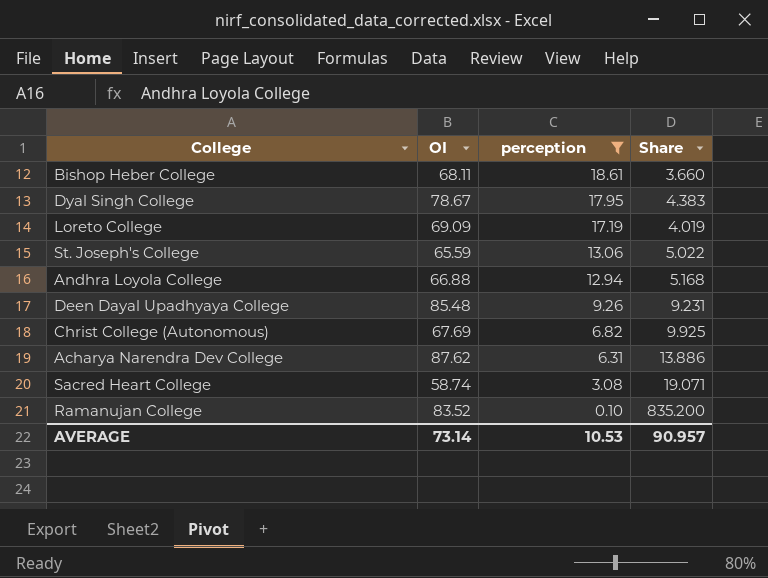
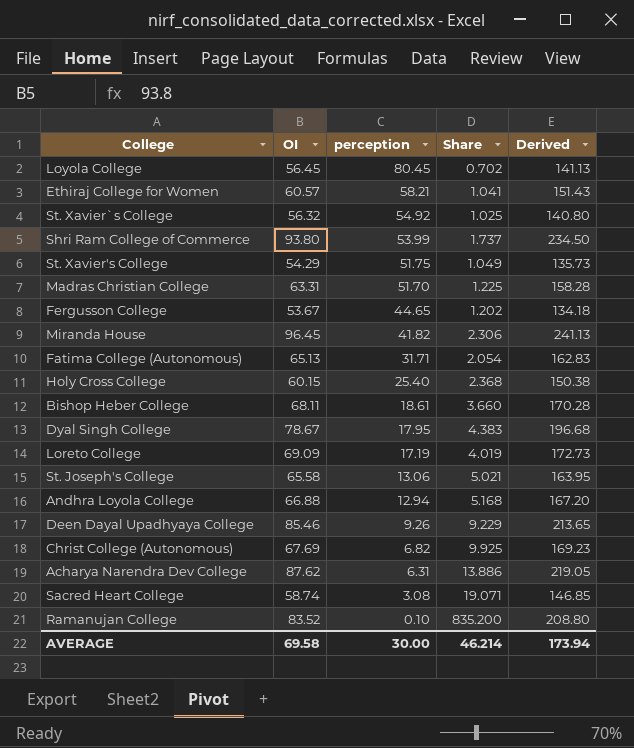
filter: perception <= 18.61 -> none
column Derived | formula: none -> [OI] * 2.5
St. Joseph's College | OI: 65.59 -> 65.58
St. Joseph's College | Share: 5.022 -> 5.021
Deen Dayal Upadhyaya College | OI: 85.48 -> 85.46
Deen Dayal Upadhyaya College | Share: 9.231 -> 9.229
AVERAGE | OI: 73.14 -> 69.58
AVERAGE | perception: 10.53 -> 30.00
AVERAGE | Share: 90.957 -> 46.214

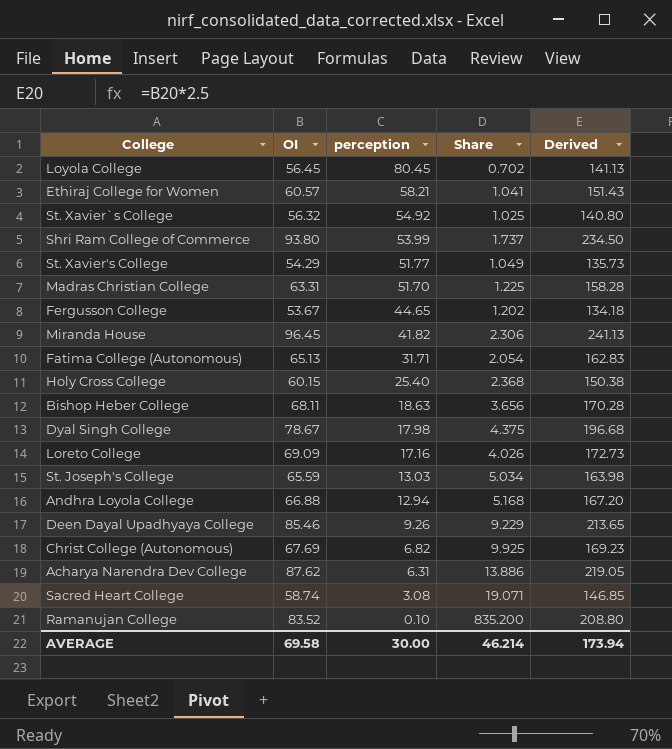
St. Xavier's College | perception: 51.75 -> 51.77
Bishop Heber College | perception: 18.61 -> 18.63
Bishop Heber College | Share: 3.660 -> 3.656
Dyal Singh College | perception: 17.95 -> 17.98
Dyal Singh College | Share: 4.383 -> 4.375
Loreto College | perception: 17.19 -> 17.16
Loreto College | Share: 4.019 -> 4.026
St. Joseph's College | OI: 65.58 -> 65.59
St. Joseph's College | perception: 13.06 -> 13.03
St. Joseph's College | Share: 5.021 -> 5.034
St. Joseph's College | Derived: 163.95 -> 163.98

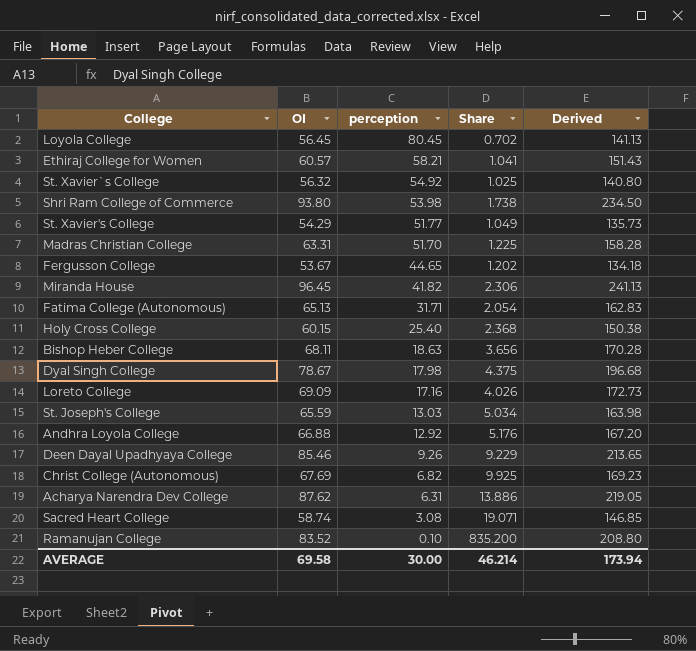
Shri Ram College of Commerce | perception: 53.99 -> 53.98
Shri Ram College of Commerce | Share: 1.737 -> 1.738
Andhra Loyola College | perception: 12.94 -> 12.92
Andhra Loyola College | Share: 5.168 -> 5.176

